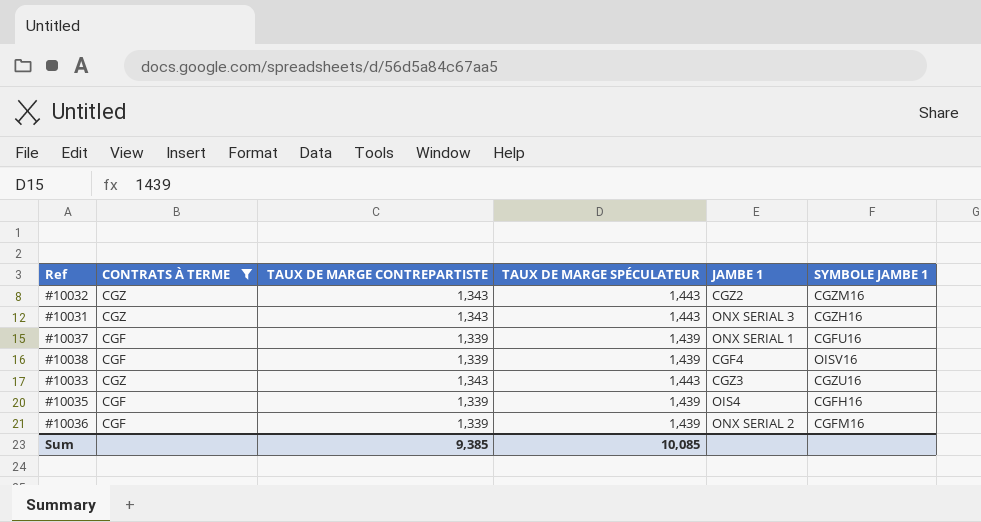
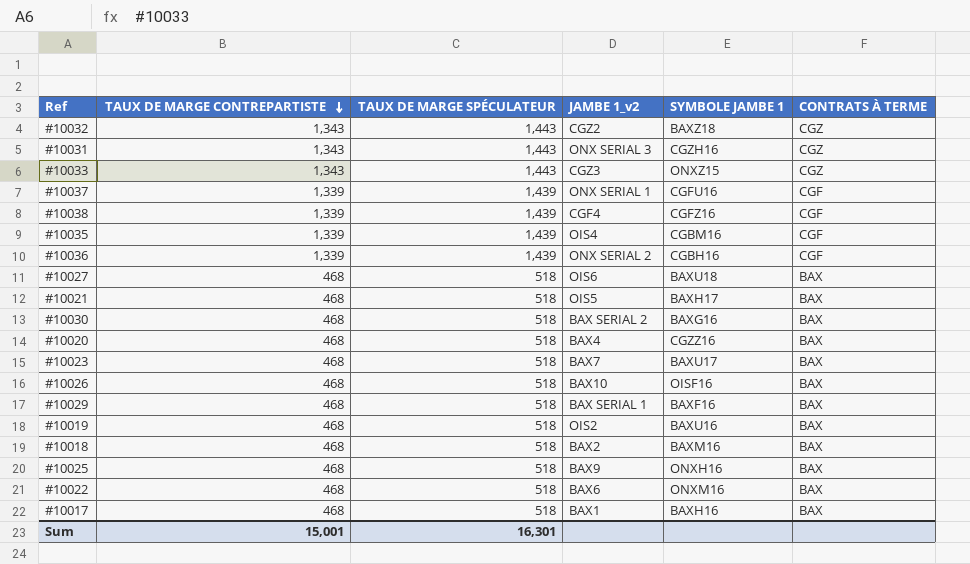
filter: CONTRATS À TERME != BAX -> none
row order: none -> TAUX DE MARGE CONTREPARTISTE descending
column name: JAMBE 1 -> JAMBE 1_v2
column CONTRATS À TERME | position: 2 -> 6
#10032 | SYMBOLE JAMBE 1: CGZM16 -> BAXZ18
#10033 | SYMBOLE JAMBE 1: CGZU16 -> ONXZ15
#10038 | SYMBOLE JAMBE 1: OISV16 -> CGFZ16
#10035 | SYMBOLE JAMBE 1: CGFH16 -> CGBM16
#10036 | SYMBOLE JAMBE 1: CGFM16 -> CGBH16
Sum | TAUX DE MARGE CONTREPARTISTE: 9,385 -> 15,001
Sum | TAUX DE MARGE SPÉCULATEUR: 10,085 -> 16,301

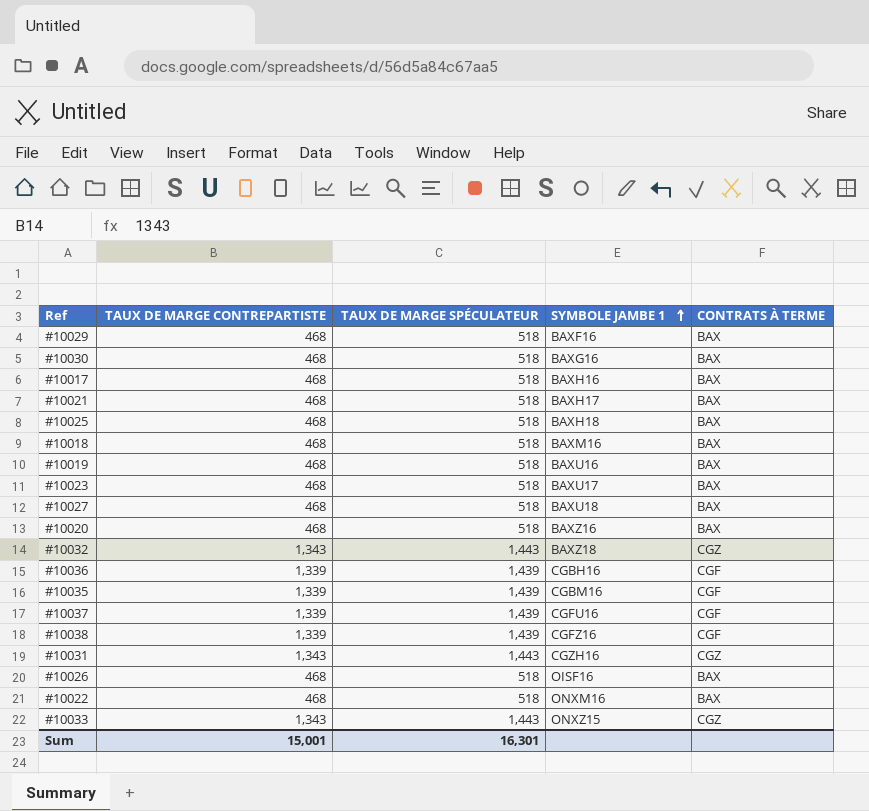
row order: TAUX DE MARGE CONTREPARTISTE descending -> SYMBOLE JAMBE 1 ascending
column JAMBE 1_v2 | position: 4 -> none
#10025 | SYMBOLE JAMBE 1: ONXH16 -> BAXH18
#10020 | SYMBOLE JAMBE 1: CGZZ16 -> BAXZ16

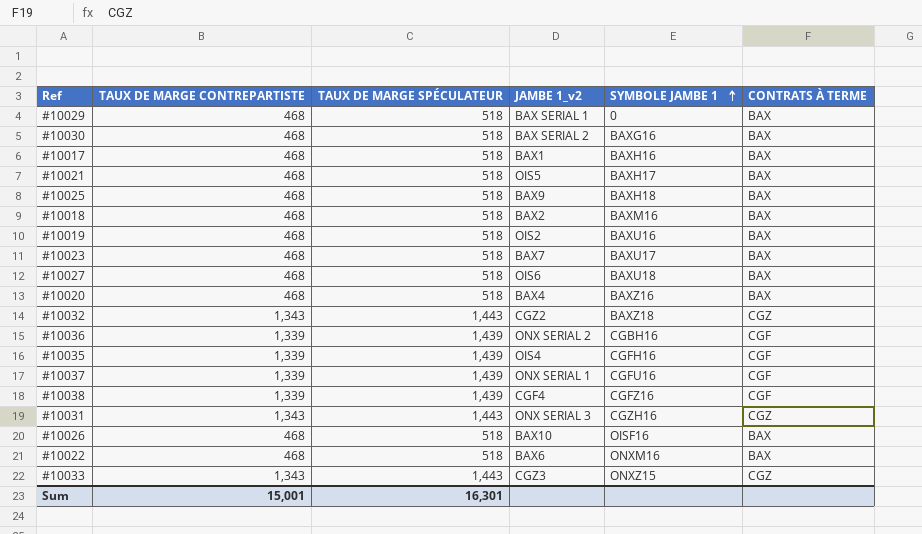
column JAMBE 1_v2 | position: none -> 4
#10029 | SYMBOLE JAMBE 1: BAXF16 -> 0
#10035 | SYMBOLE JAMBE 1: CGBM16 -> CGFH16

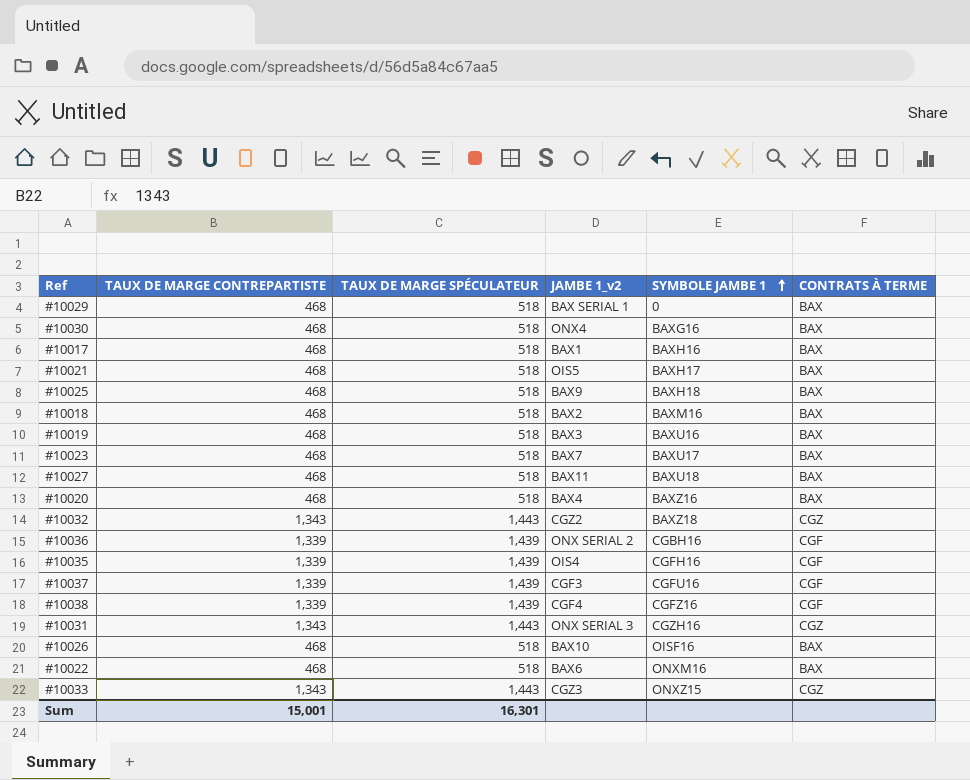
#10030 | JAMBE 1_v2: BAX SERIAL 2 -> ONX4
#10019 | JAMBE 1_v2: OIS2 -> BAX3
#10027 | JAMBE 1_v2: OIS6 -> BAX11
#10037 | JAMBE 1_v2: ONX SERIAL 1 -> CGF3

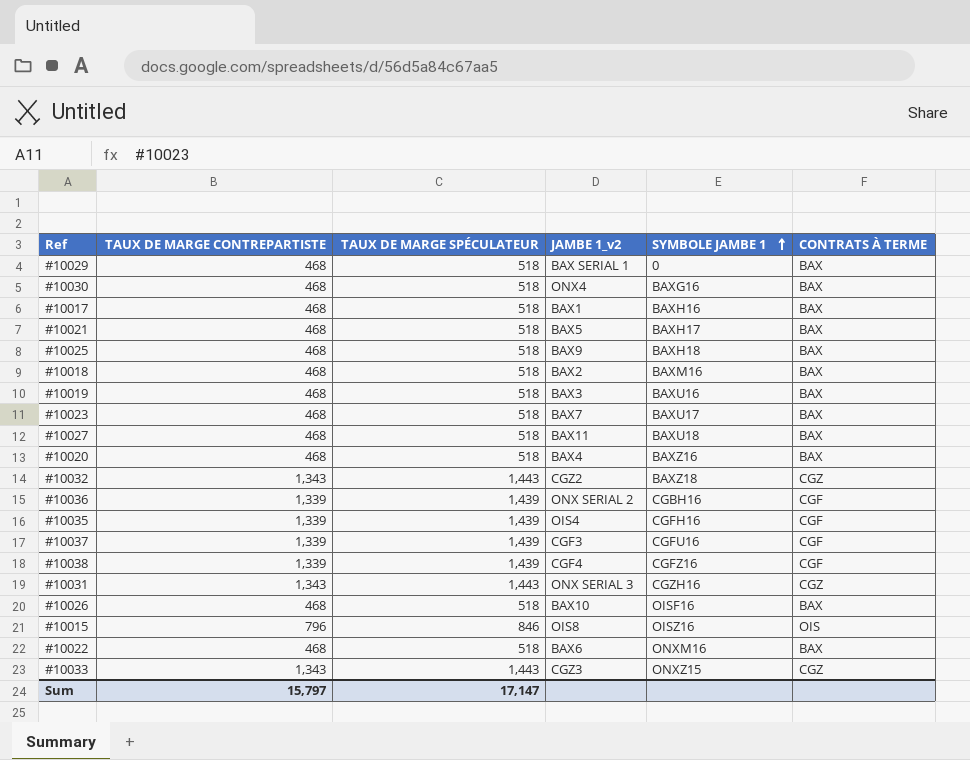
#10021 | JAMBE 1_v2: OIS5 -> BAX5
row #10015: none -> 796 | 846 | OIS8 | OISZ16 | OIS
Sum | TAUX DE MARGE CONTREPARTISTE: 15,001 -> 15,797
Sum | TAUX DE MARGE SPÉCULATEUR: 16,301 -> 17,147

